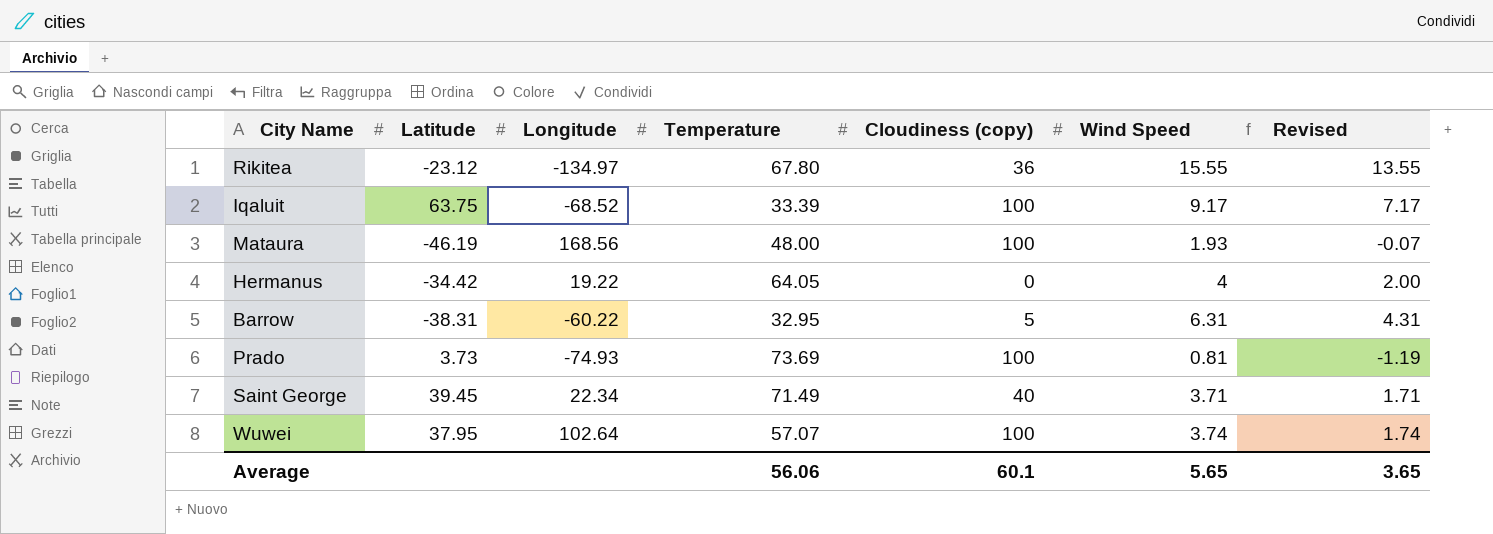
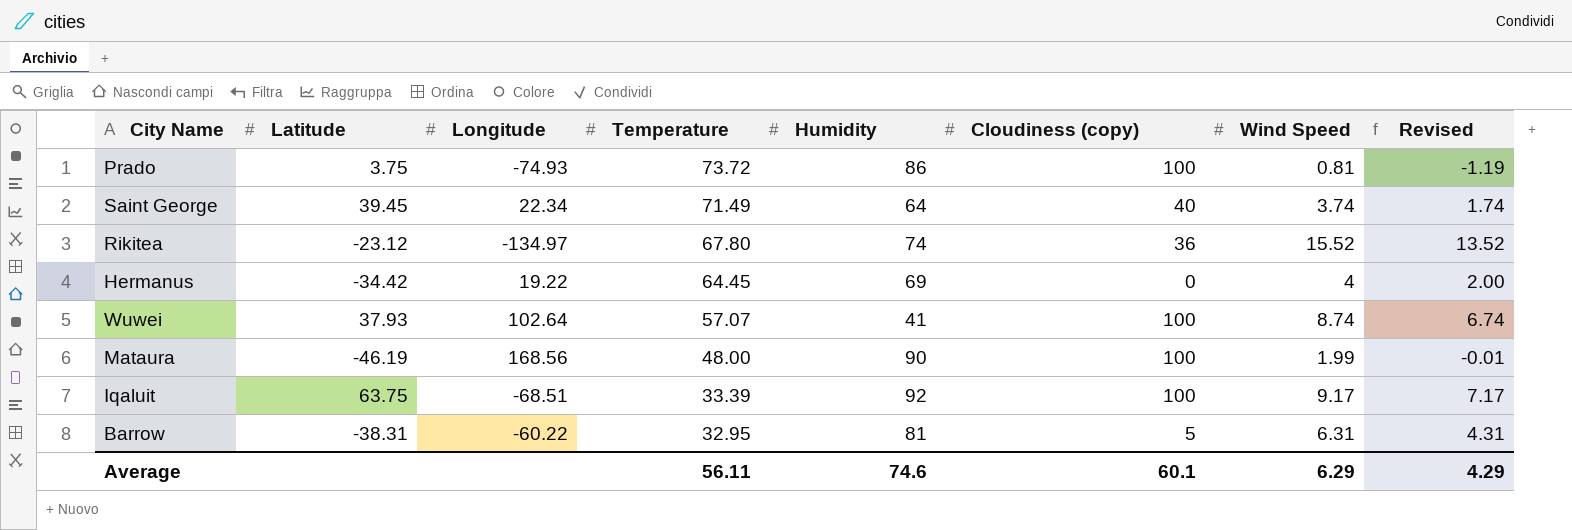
row order: none -> Temperature descending
column Humidity | position: none -> 5
Prado | Latitude: 3.73 -> 3.75
Prado | Temperature: 73.69 -> 73.72
Saint George | Wind Speed: 3.71 -> 3.74
Saint George | Revised: 1.71 -> 1.74
Rikitea | Wind Speed: 15.55 -> 15.52
Rikitea | Revised: 13.55 -> 13.52
Hermanus | Temperature: 64.05 -> 64.45
Wuwei | Latitude: 37.95 -> 37.93
Wuwei | Wind Speed: 3.74 -> 8.74
Wuwei | Revised: 1.74 -> 6.74
Mataura | Wind Speed: 1.93 -> 1.99
Mataura | Revised: -0.07 -> -0.01
Iqaluit | Longitude: -68.52 -> -68.51
Average | Temperature: 56.06 -> 56.11
Average | Wind Speed: 5.65 -> 6.29
Average | Revised: 3.65 -> 4.29

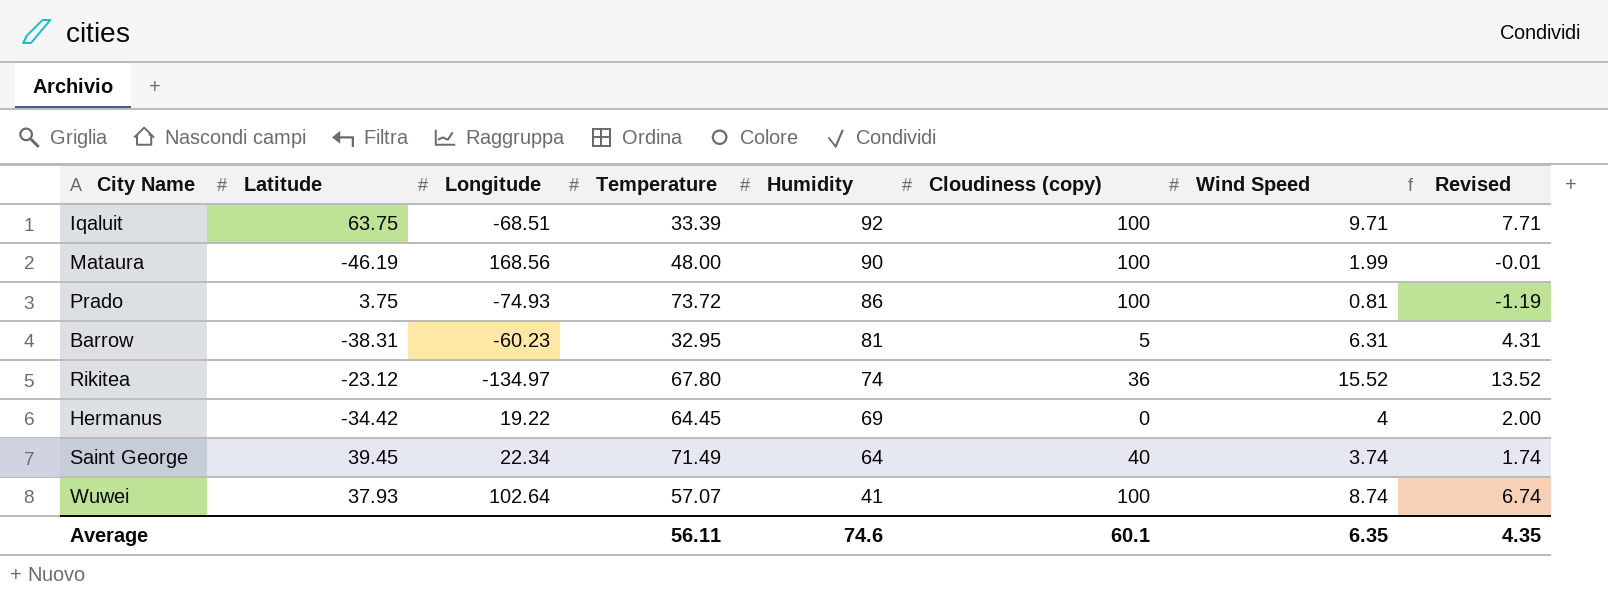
row order: Temperature descending -> Humidity descending
Iqaluit | Wind Speed: 9.17 -> 9.71
Iqaluit | Revised: 7.17 -> 7.71
Barrow | Longitude: -60.22 -> -60.23
Average | Wind Speed: 6.29 -> 6.35
Average | Revised: 4.29 -> 4.35

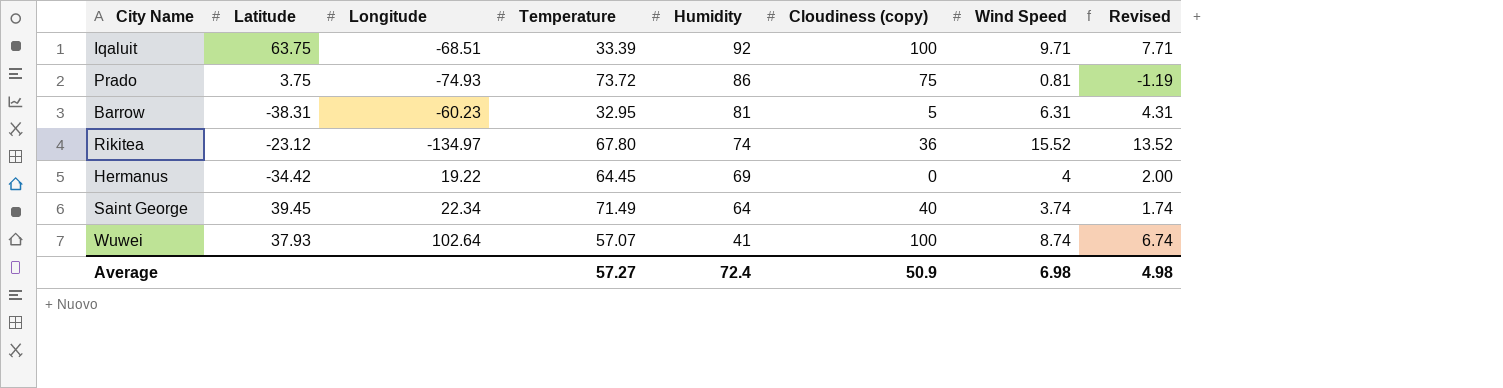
row Mataura: -46.19 | 168.56 | 48.00 | 90 | 100 | 1.99 | -0.01 -> none
Prado | Cloudiness (copy): 100 -> 75
Average | Temperature: 56.11 -> 57.27
Average | Humidity: 74.6 -> 72.4
Average | Cloudiness (copy): 60.1 -> 50.9
Average | Wind Speed: 6.35 -> 6.98
Average | Revised: 4.35 -> 4.98

